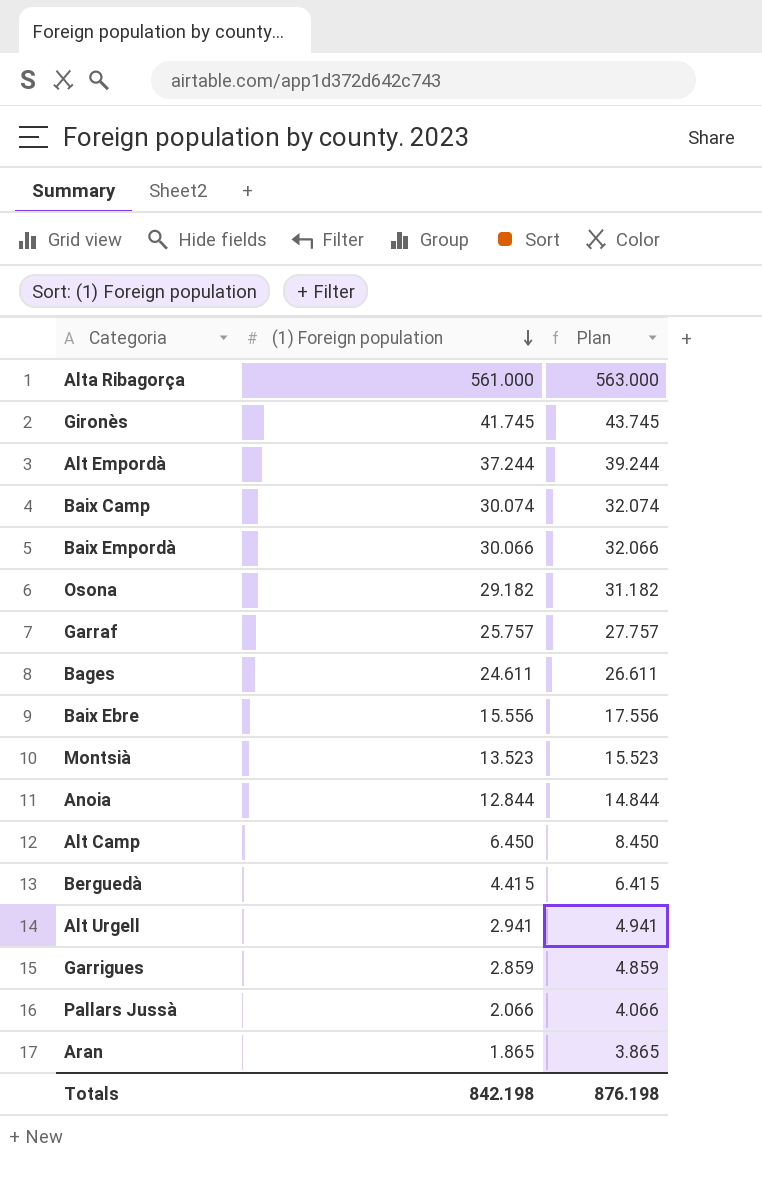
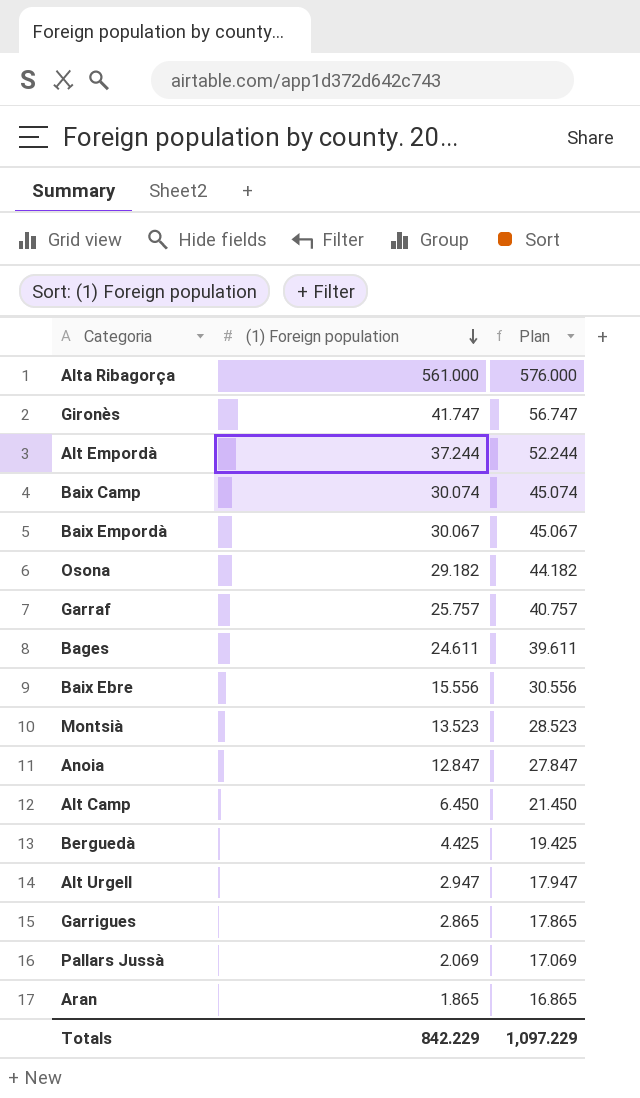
column Plan | formula: [(1) Foreign population] + 2 -> [(1) Foreign population] + 15
Gironès | (1) Foreign population: 41.745 -> 41.747
Baix Empordà | (1) Foreign population: 30.066 -> 30.067
Anoia | (1) Foreign population: 12.844 -> 12.847
Berguedà | (1) Foreign population: 4.415 -> 4.425
Alt Urgell | (1) Foreign population: 2.941 -> 2.947
Garrigues | (1) Foreign population: 2.859 -> 2.865
Pallars Jussà | (1) Foreign population: 2.066 -> 2.069
Totals | (1) Foreign population: 842.198 -> 842.229
Totals | Plan: 876.198 -> 1,097.229

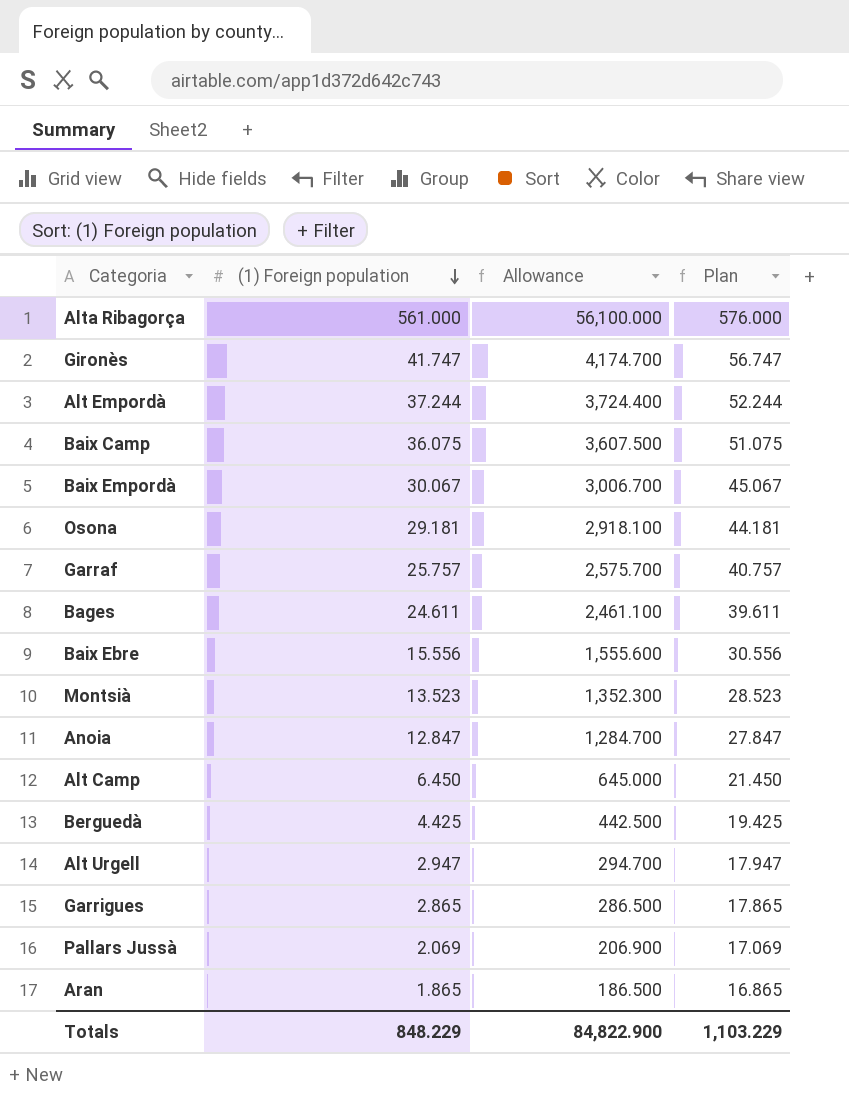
column Allowance | formula: none -> [(1) Foreign population] * 100
Baix Camp | (1) Foreign population: 30.074 -> 36.075
Baix Camp | Plan: 45.074 -> 51.075
Osona | (1) Foreign population: 29.182 -> 29.181
Osona | Plan: 44.182 -> 44.181
Totals | (1) Foreign population: 842.229 -> 848.229
Totals | Plan: 1,097.229 -> 1,103.229

